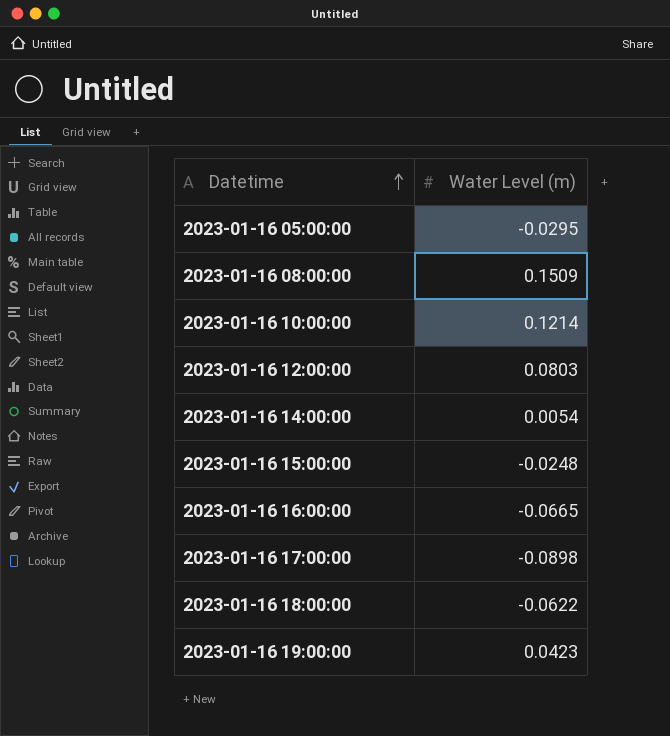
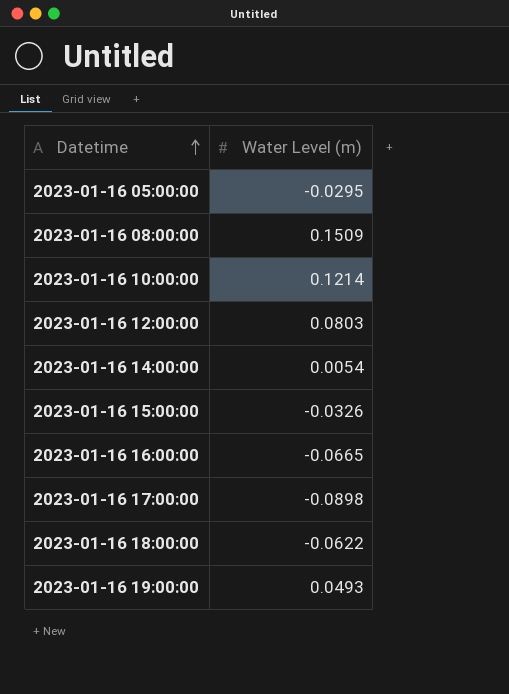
2023-01-16 15:00:00 | Water Level (m): -0.0248 -> -0.0326
2023-01-16 19:00:00 | Water Level (m): 0.0423 -> 0.0493

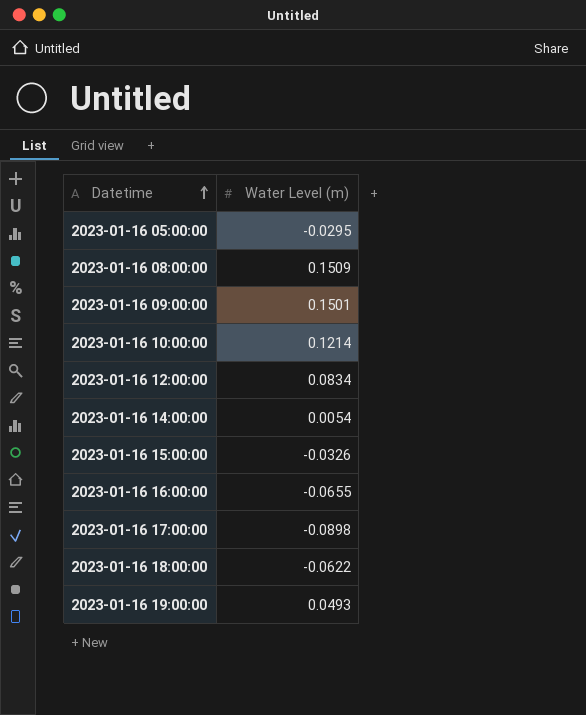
row 2023-01-16 09:00:00: none -> 0.1501
2023-01-16 12:00:00 | Water Level (m): 0.0803 -> 0.0834
2023-01-16 16:00:00 | Water Level (m): -0.0665 -> -0.0655

